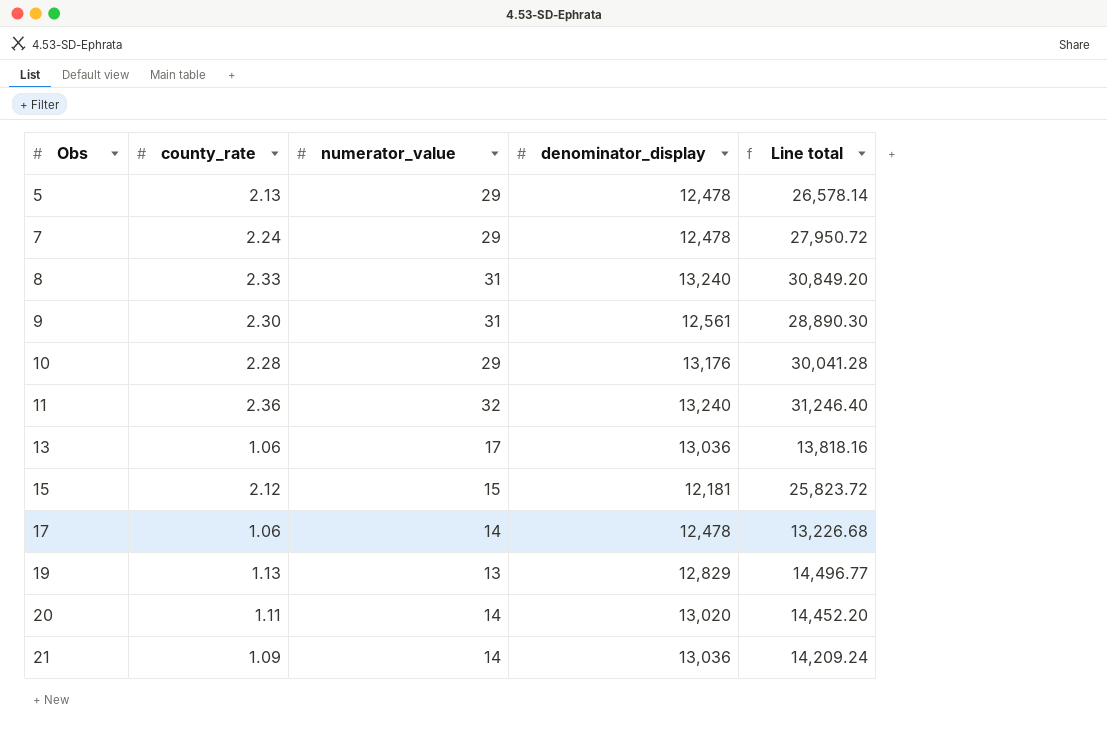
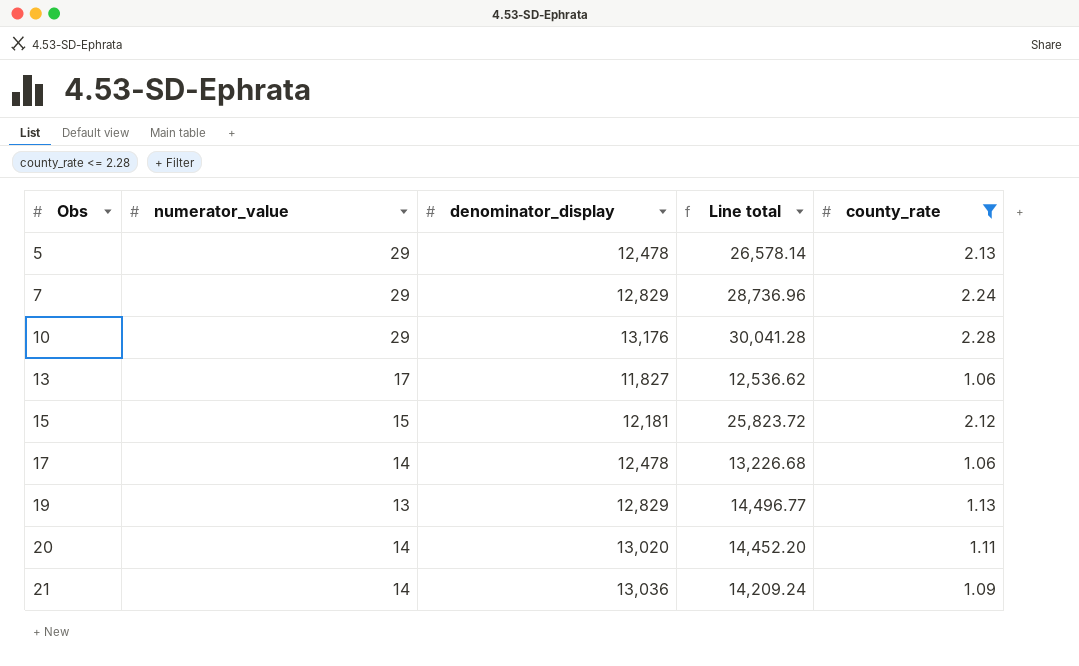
filter: none -> county_rate <= 2.28
column county_rate | position: 2 -> 5
7 | denominator_display: 12,478 -> 12,829
7 | Line total: 27,950.72 -> 28,736.96
13 | denominator_display: 13,036 -> 11,827
13 | Line total: 13,818.16 -> 12,536.62

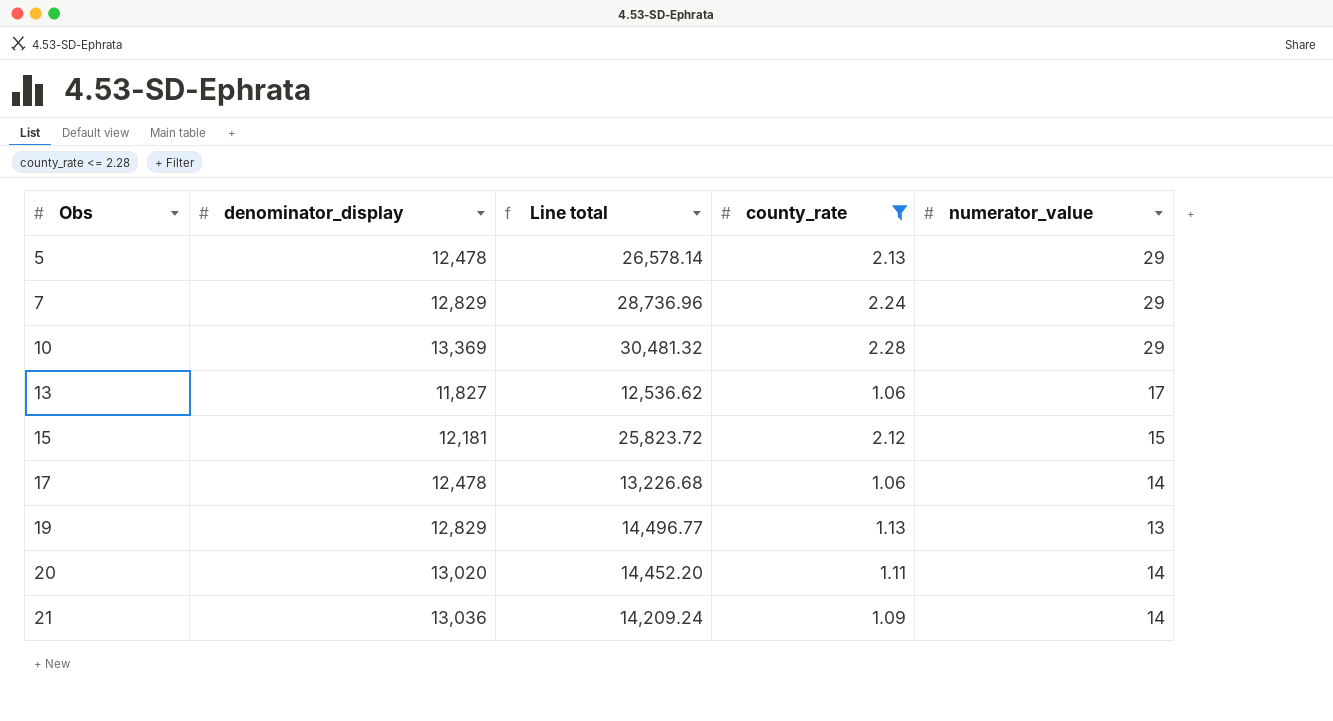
column numerator_value | position: 2 -> 5
10 | denominator_display: 13,176 -> 13,369
10 | Line total: 30,041.28 -> 30,481.32

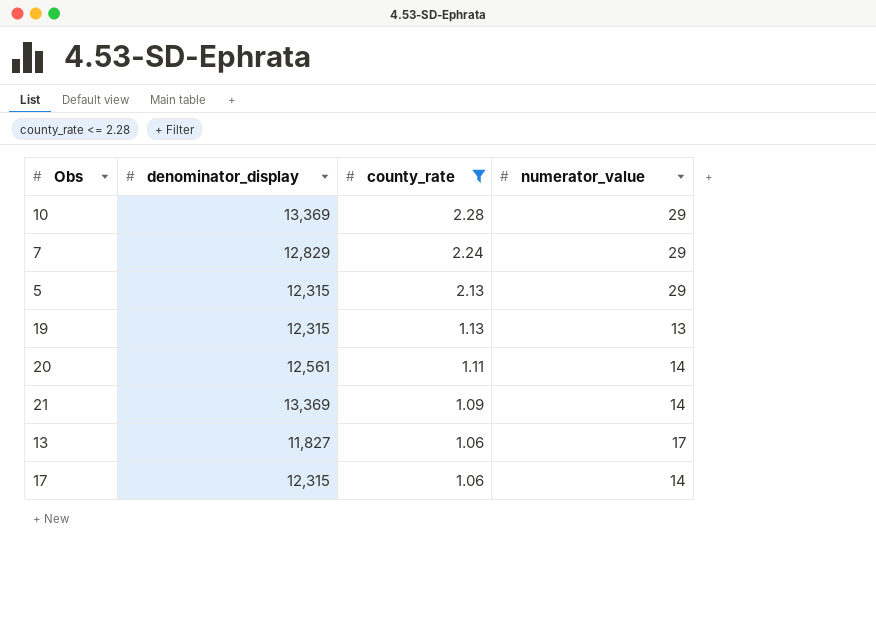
row order: Obs ascending -> county_rate descending
column Line total | formula: [denominator_display] * [county_rate] -> none
row 15: 12,181 | 25,823.72 | 2.12 | 15 -> none
5 | denominator_display: 12,478 -> 12,315
19 | denominator_display: 12,829 -> 12,315
20 | denominator_display: 13,020 -> 12,561
21 | denominator_display: 13,036 -> 13,369
17 | denominator_display: 12,478 -> 12,315

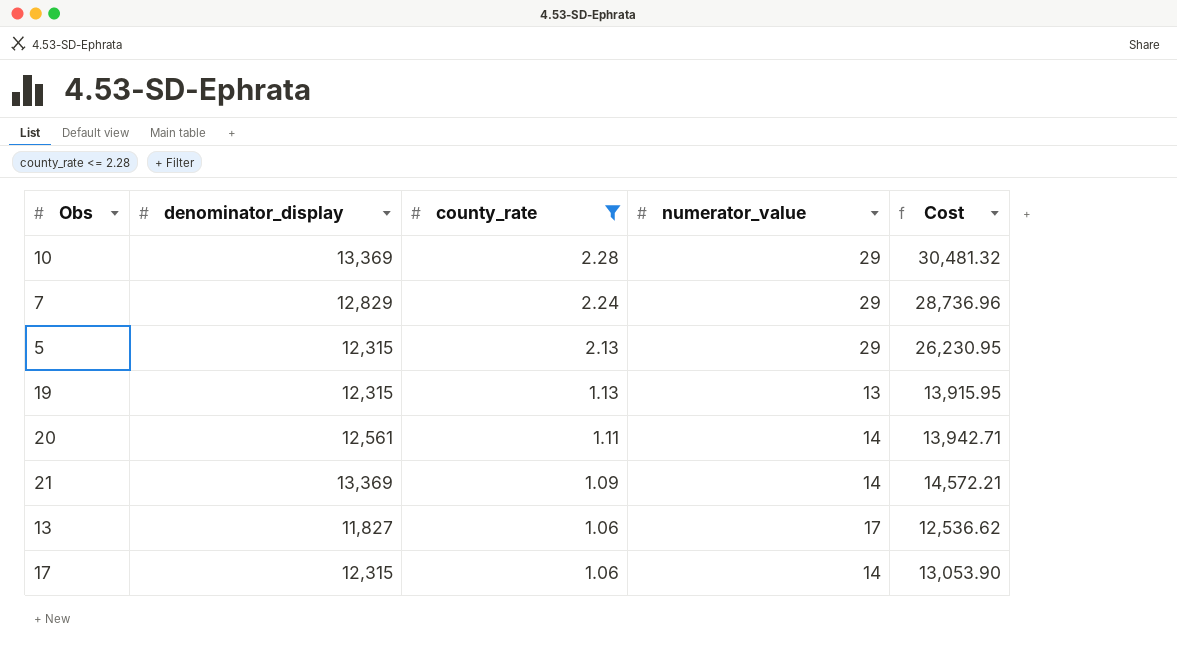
column Cost | formula: none -> [denominator_display] * [county_rate]

